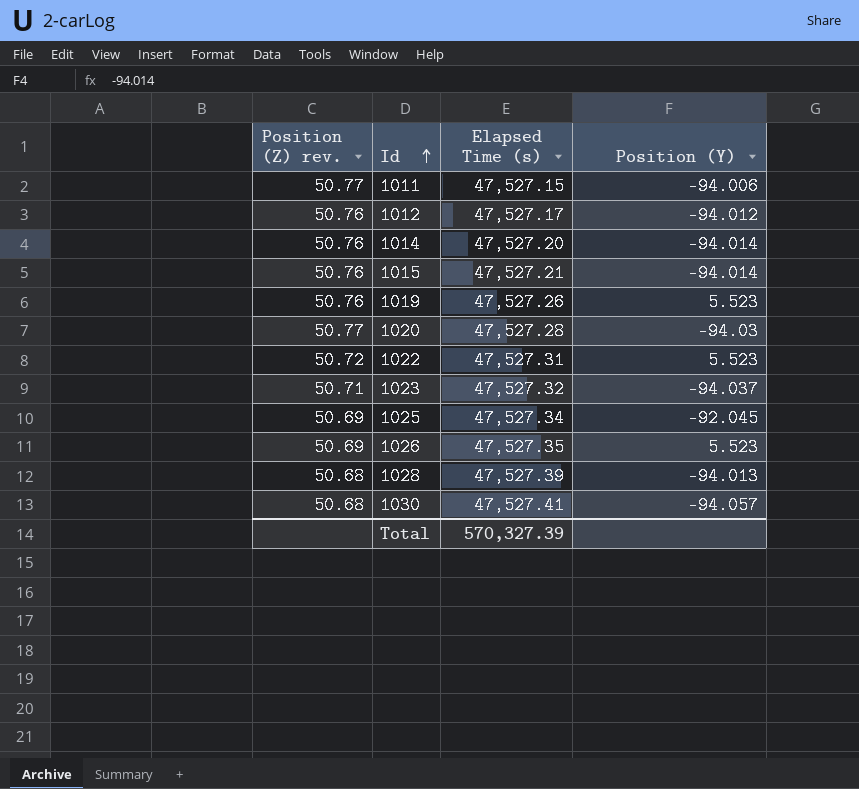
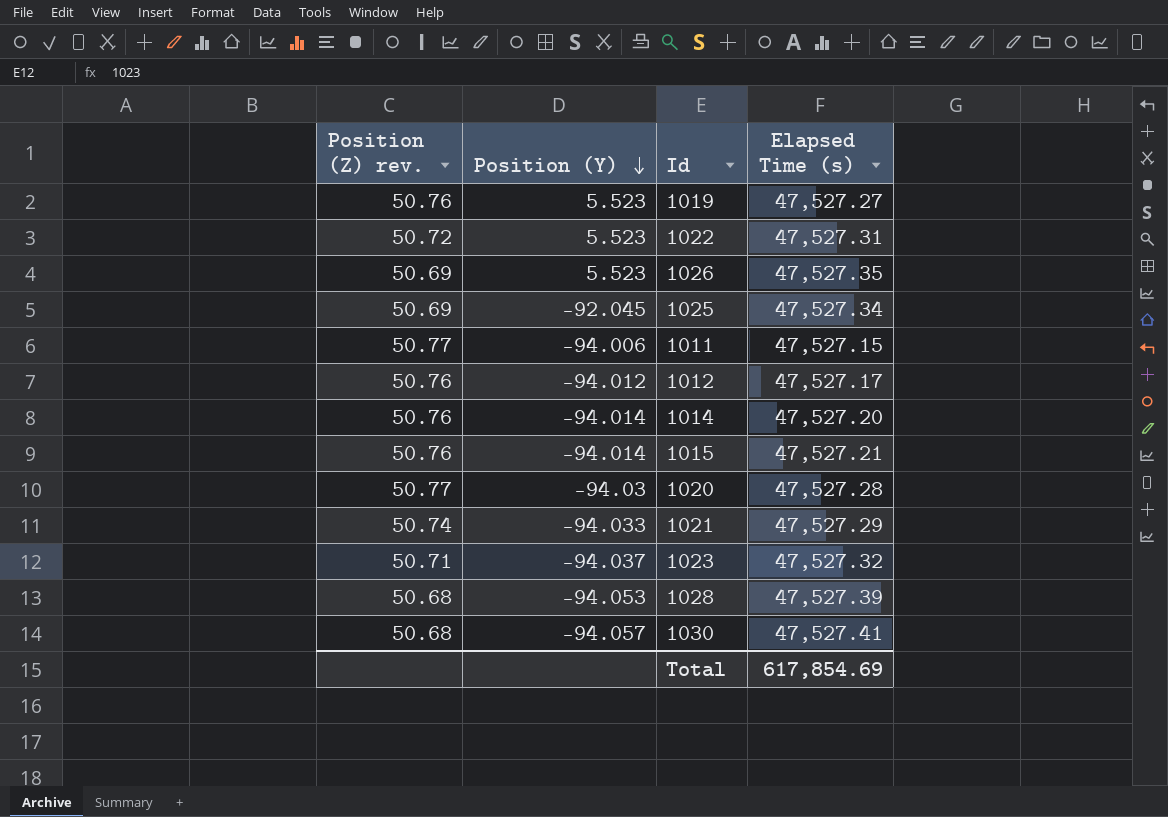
row order: Id ascending -> Position (Y) descending
column Position (Y) | position: 4 -> 2
1019 | Elapsed Time (s): 47,527.26 -> 47,527.27
row 1021: none -> 50.74 | -94.033 | 47,527.29
1028 | Position (Y): -94.013 -> -94.053
Total | Elapsed Time (s): 570,327.39 -> 617,854.69

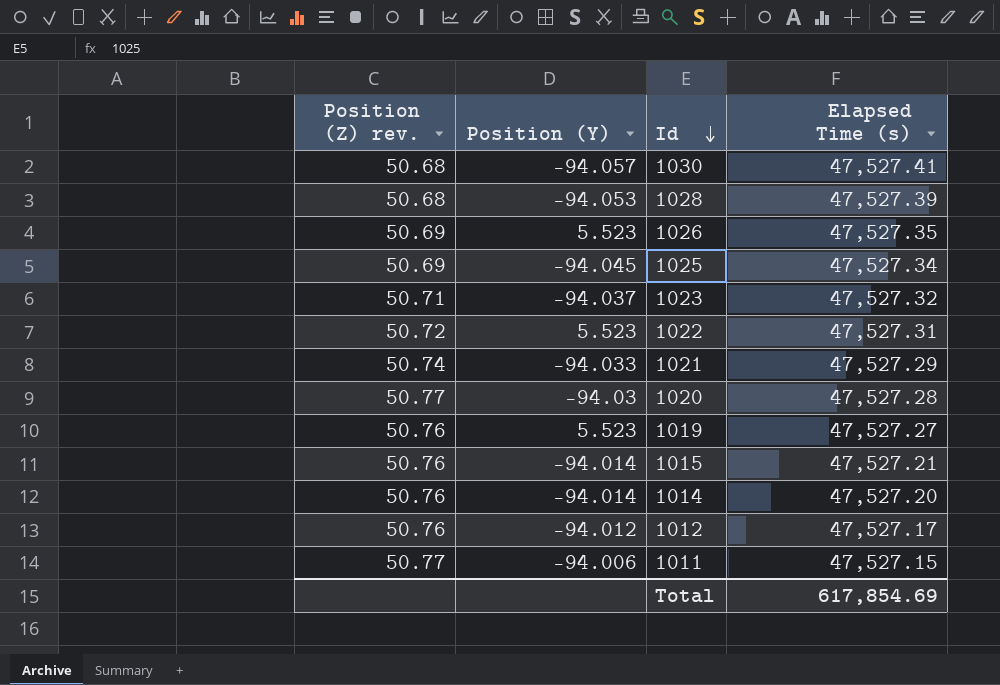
row order: Position (Y) descending -> Id descending
1025 | Position (Y): -92.045 -> -94.045

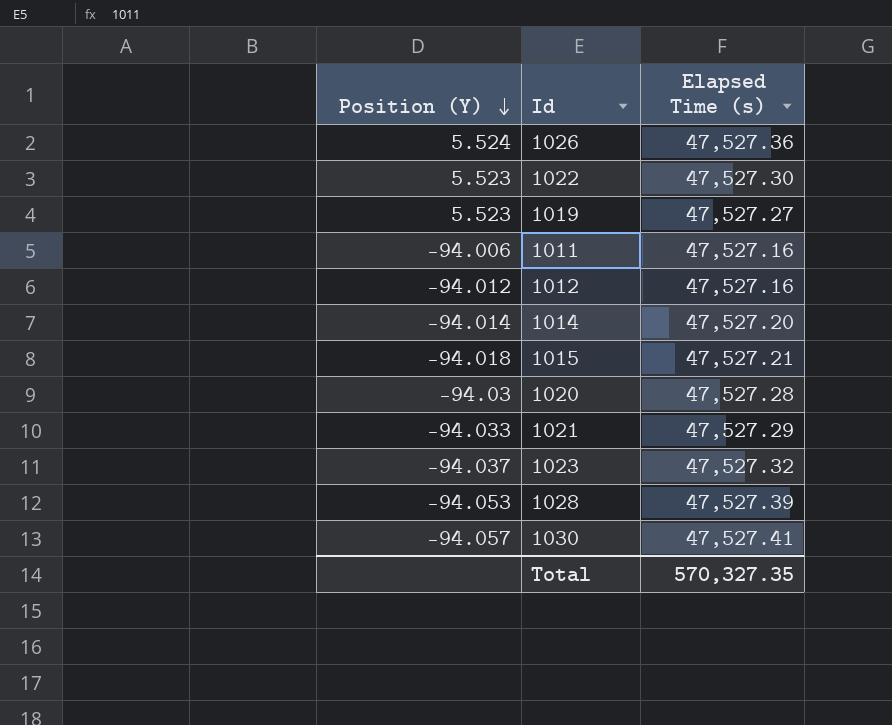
row order: Id descending -> Position (Y) descending
column Position (Z) rev. | position: 1 -> none
row 1025: 50.69 | -94.045 | 47,527.34 -> none
1026 | Position (Y): 5.523 -> 5.524
1026 | Elapsed Time (s): 47,527.35 -> 47,527.36
1022 | Elapsed Time (s): 47,527.31 -> 47,527.30
1011 | Elapsed Time (s): 47,527.15 -> 47,527.16
1012 | Elapsed Time (s): 47,527.17 -> 47,527.16
1015 | Position (Y): -94.014 -> -94.018
Total | Elapsed Time (s): 617,854.69 -> 570,327.35

